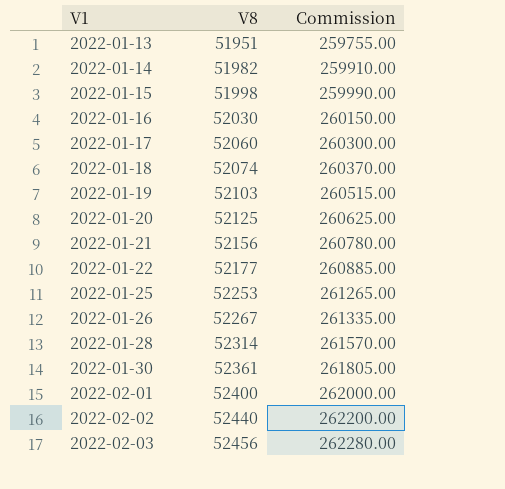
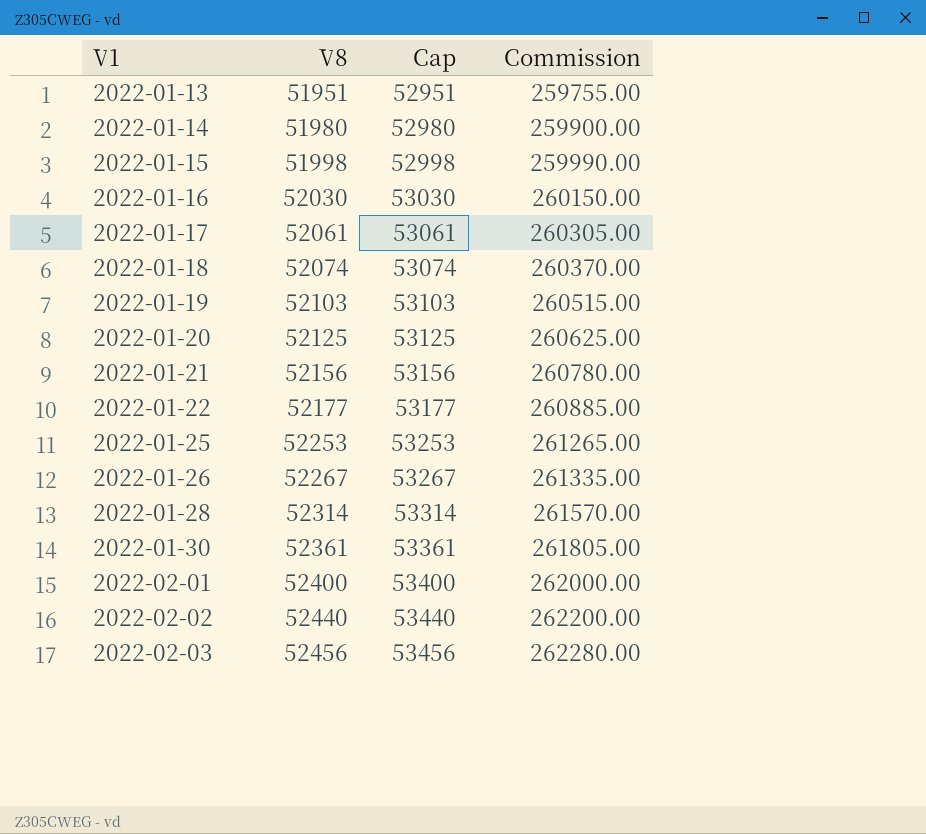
column Cap | formula: none -> [V8] + 1000
2022-01-14 | V8: 51982 -> 51980
2022-01-14 | Commission: 259910.00 -> 259900.00
2022-01-17 | V8: 52060 -> 52061
2022-01-17 | Commission: 260300.00 -> 260305.00

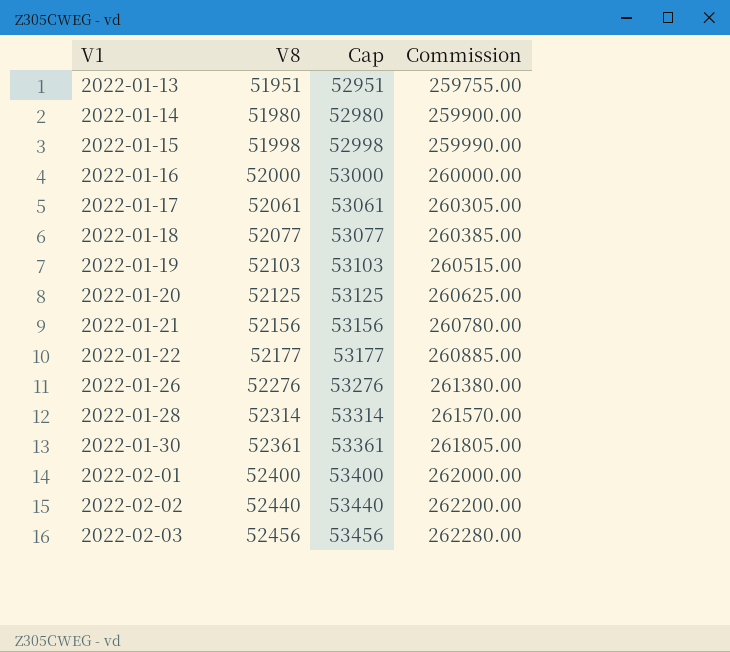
row 2022-01-25: 52253 | 53253 | 261265.00 -> none
2022-01-16 | V8: 52030 -> 52000
2022-01-16 | Cap: 53030 -> 53000
2022-01-16 | Commission: 260150.00 -> 260000.00
2022-01-18 | V8: 52074 -> 52077
2022-01-18 | Cap: 53074 -> 53077
2022-01-18 | Commission: 260370.00 -> 260385.00
2022-01-26 | V8: 52267 -> 52276
2022-01-26 | Cap: 53267 -> 53276
2022-01-26 | Commission: 261335.00 -> 261380.00

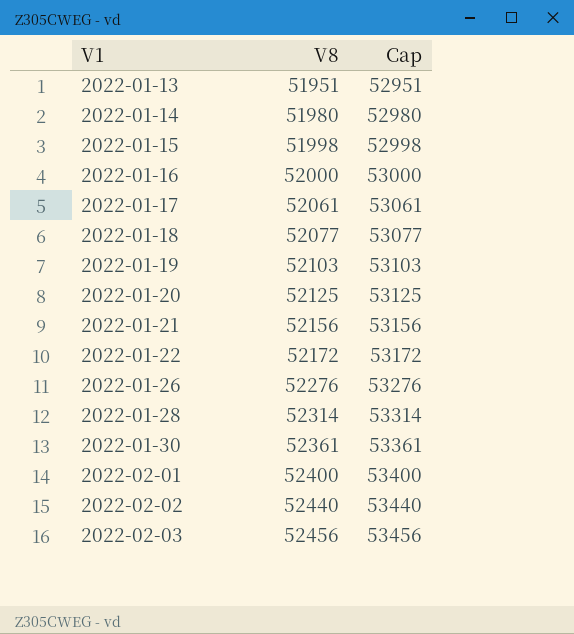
column Commission | formula: [V8] * 5 -> none
2022-01-22 | V8: 52177 -> 52172
2022-01-22 | Cap: 53177 -> 53172

